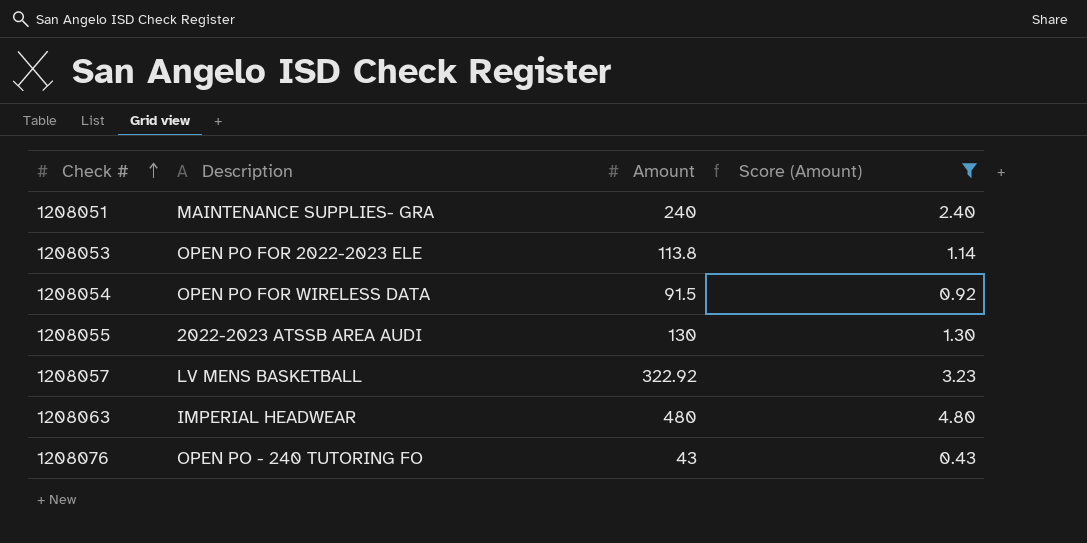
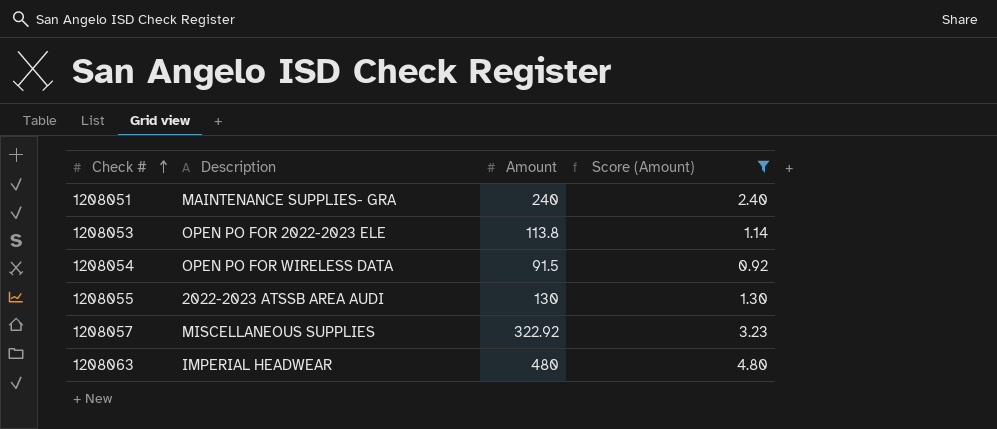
row 1208076: OPEN PO - 240 TUTORING FO | 43 | 0.43 -> none
1208057 | Description: LV MENS BASKETBALL -> MISCELLANEOUS SUPPLIES

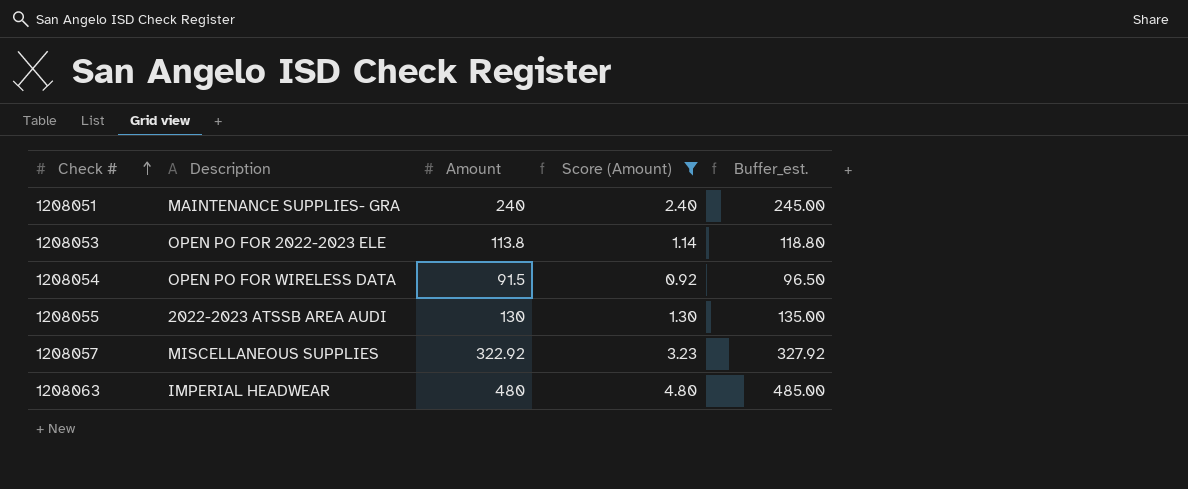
column Buffer_est. | formula: none -> [Amount] + 5

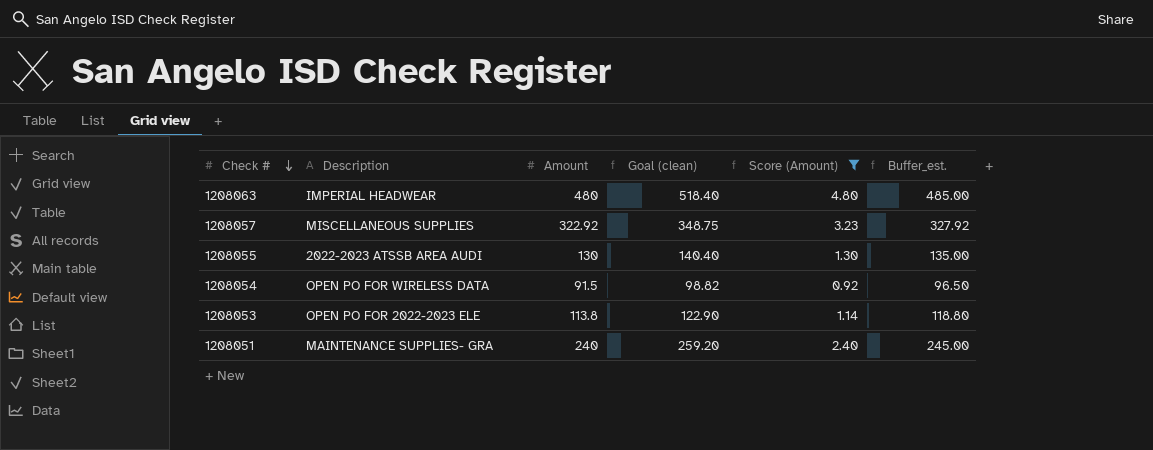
row order: Check # ascending -> Check # descending
column Goal (clean) | formula: none -> [Amount] * 1.08

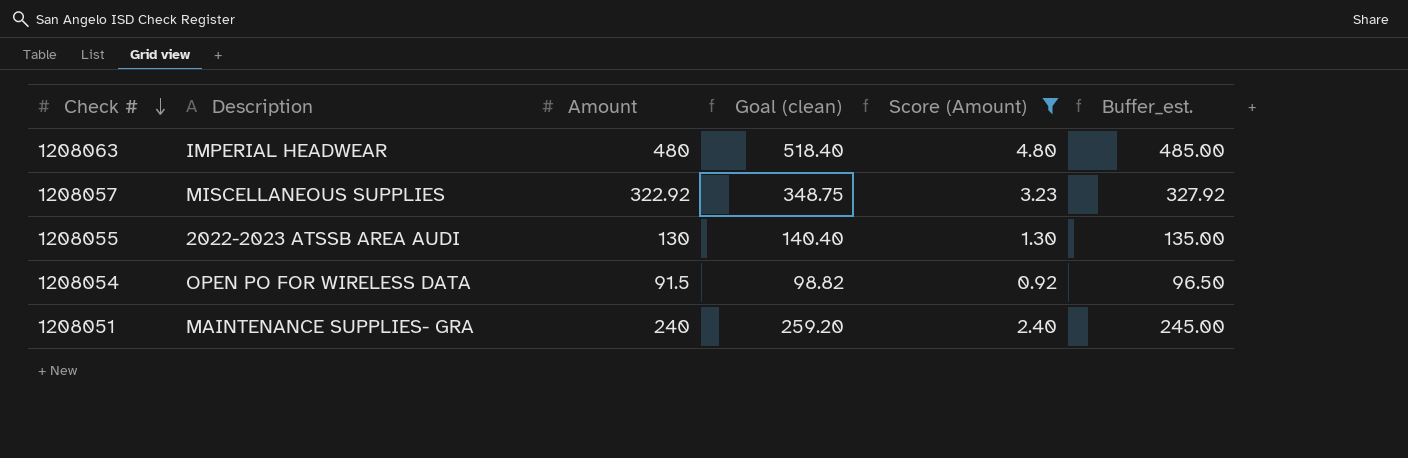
row 1208053: OPEN PO FOR 2022-2023 ELE | 113.8 | 122.90 | 1.14 | 118.80 -> none

